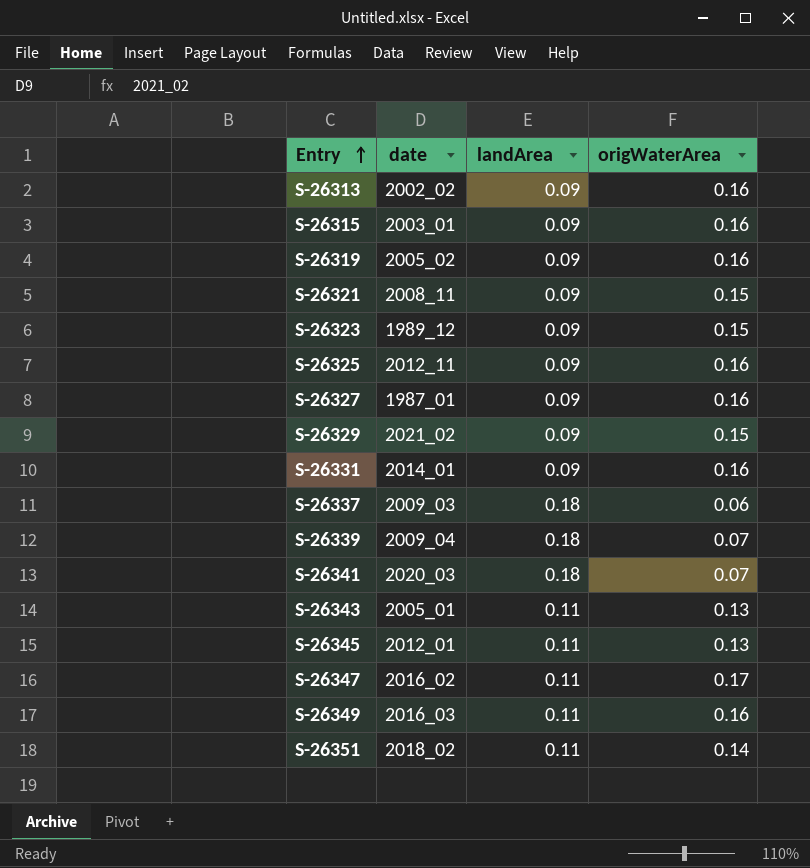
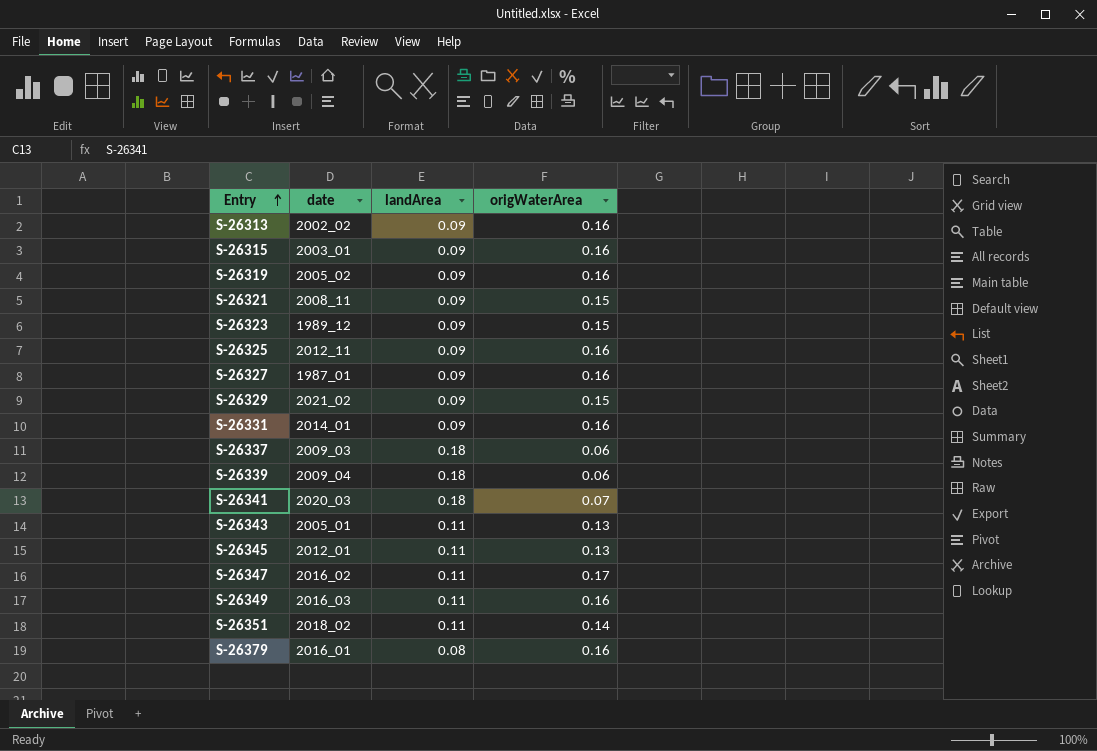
S-26339 | origWaterArea: 0.07 -> 0.06
row S-26379: none -> 2016_01 | 0.08 | 0.16

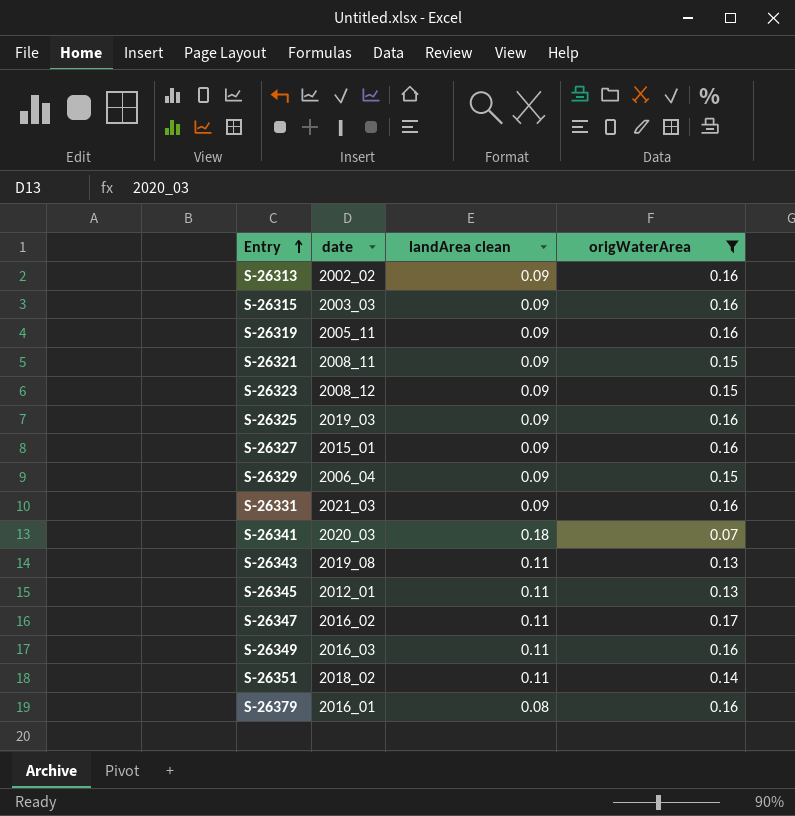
filter: none -> origWaterArea != 0.06
column name: landArea -> landArea clean
S-26315 | date: 2003_01 -> 2003_03
S-26319 | date: 2005_02 -> 2005_11
S-26323 | date: 1989_12 -> 2008_12
S-26325 | date: 2012_11 -> 2019_03
S-26327 | date: 1987_01 -> 2015_01
S-26329 | date: 2021_02 -> 2006_04
S-26331 | date: 2014_01 -> 2021_03
S-26343 | date: 2005_01 -> 2019_08

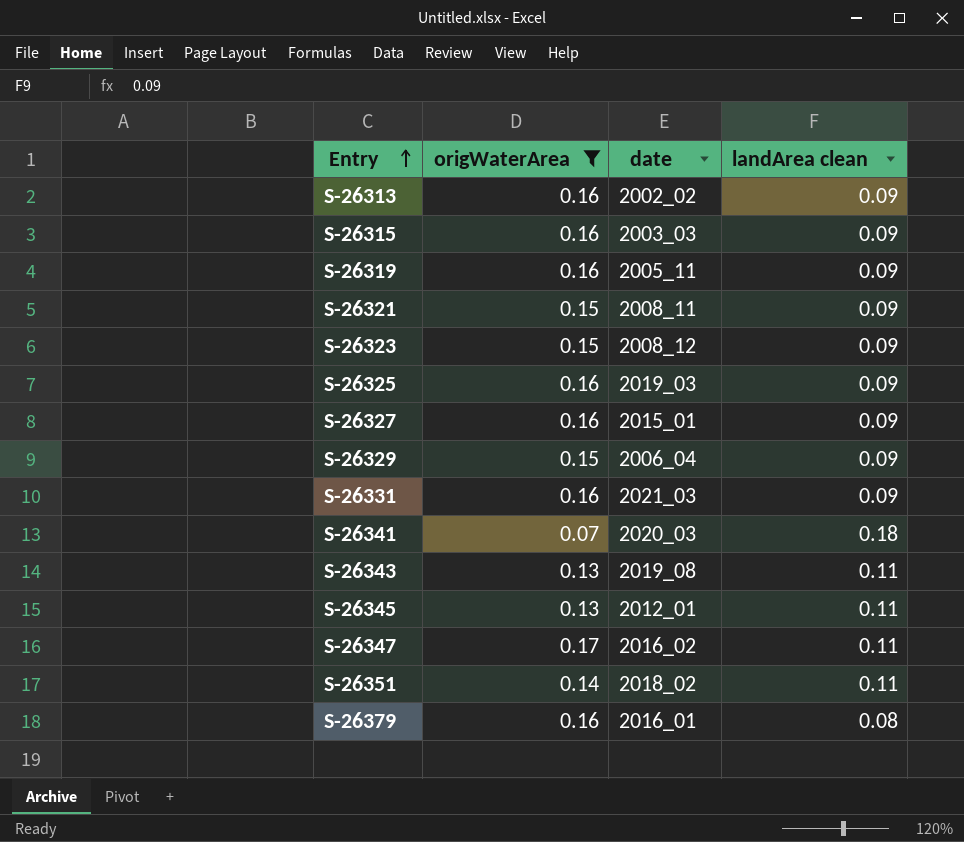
column origWaterArea | position: 4 -> 2
row S-26349: 2016_03 | 0.11 | 0.16 -> none

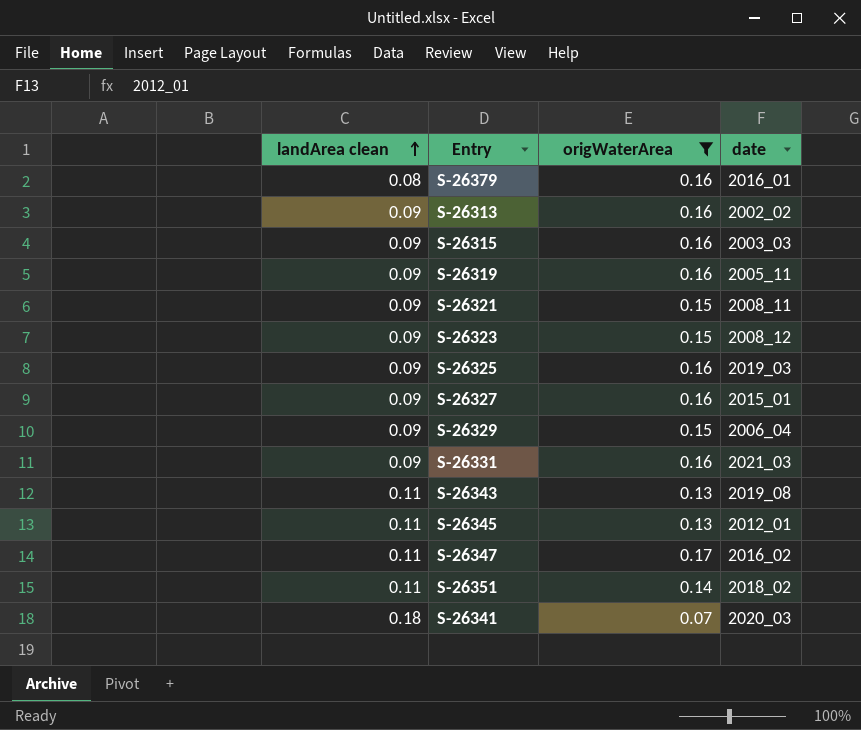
row order: Entry ascending -> landArea clean ascending
column landArea clean | position: 4 -> 1

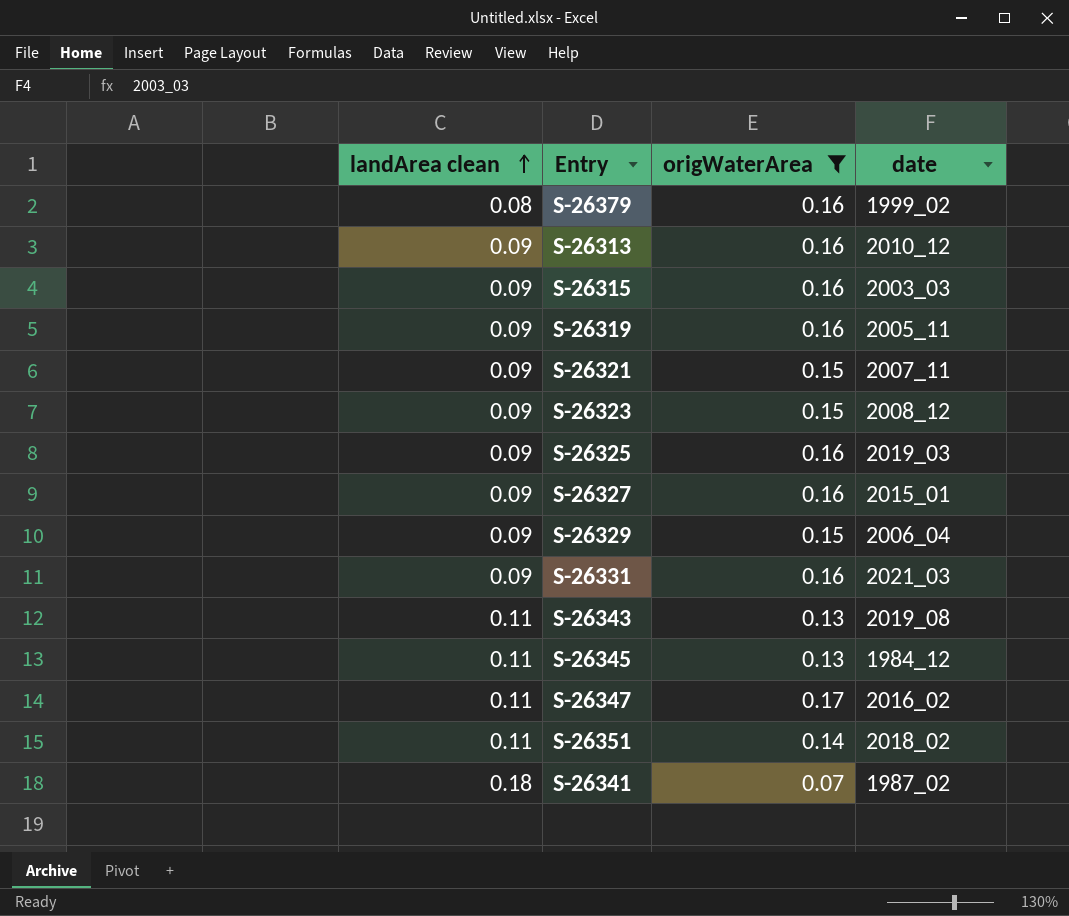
S-26379 | date: 2016_01 -> 1999_02
S-26313 | date: 2002_02 -> 2010_12
S-26321 | date: 2008_11 -> 2007_11
S-26345 | date: 2012_01 -> 1984_12
S-26341 | date: 2020_03 -> 1987_02

